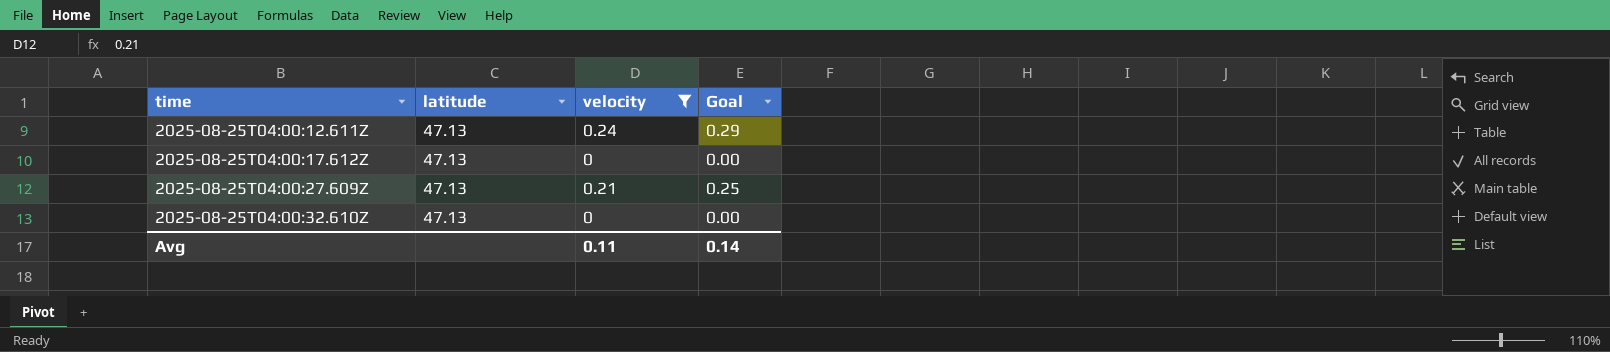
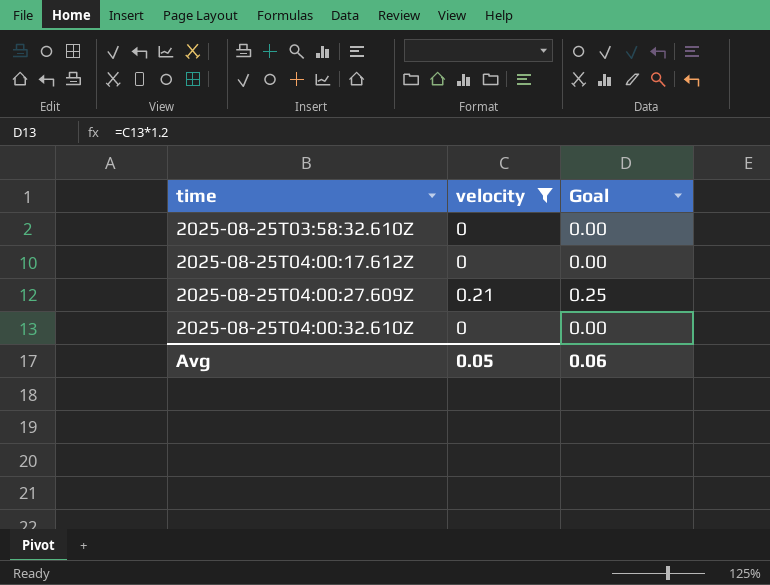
column latitude | position: 2 -> none
row 2025-08-25T04:00:12.611Z: 47.13 | 0.24 | 0.29 -> none
row 2025-08-25T03:58:32.610Z: none -> 0 | 0.00
Avg | velocity: 0.11 -> 0.05
Avg | Goal: 0.14 -> 0.06

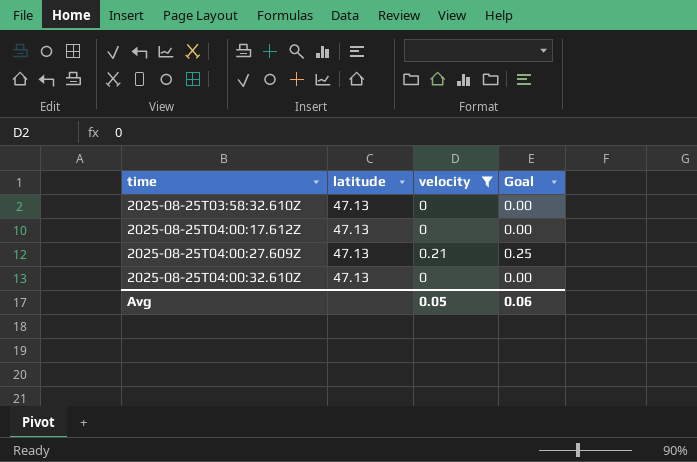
column latitude | position: none -> 2

